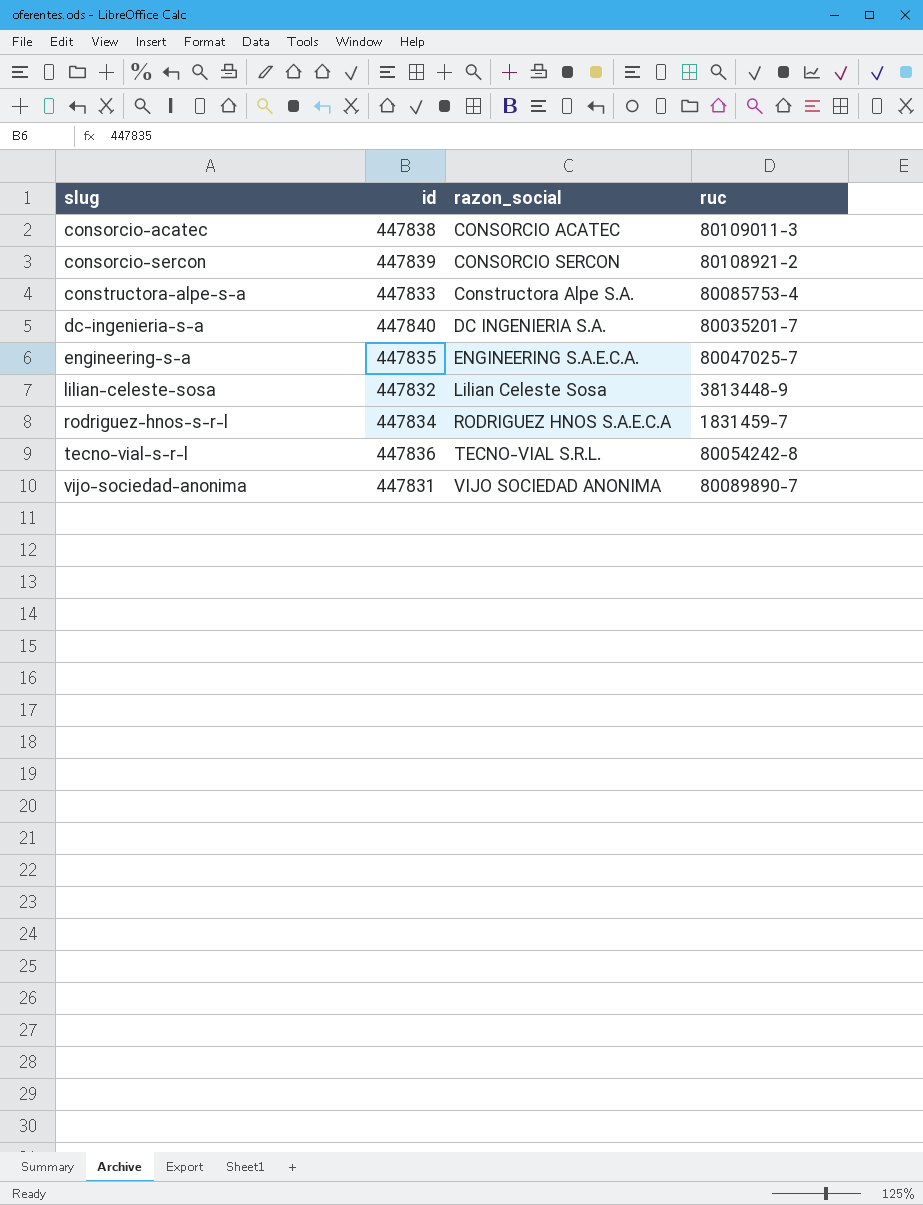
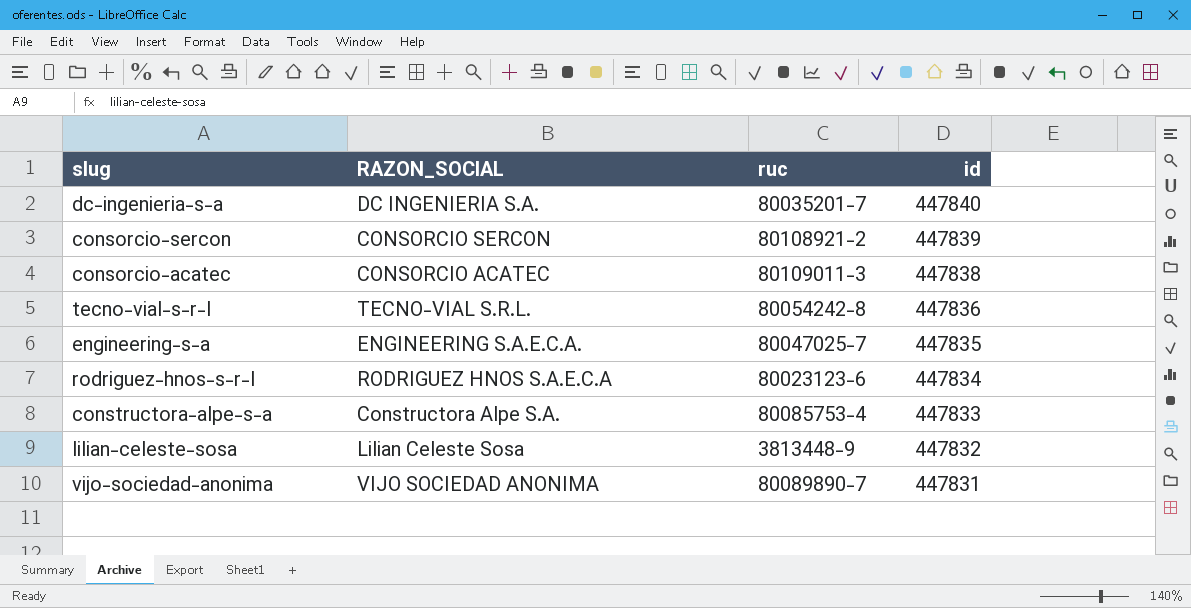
row order: slug ascending -> id descending
column name: razon_social -> RAZON_SOCIAL
column id | position: 2 -> 4
rodriguez-hnos-s-r-l | ruc: 1831459-7 -> 80023123-6

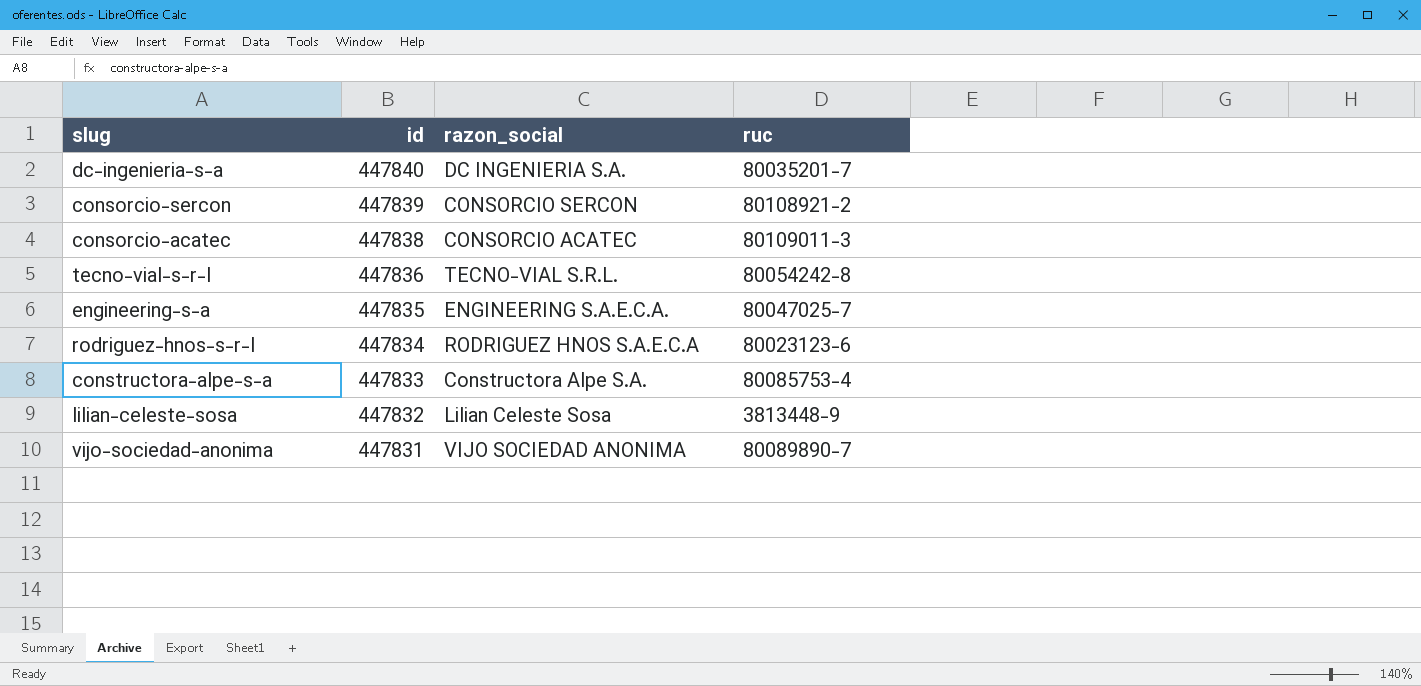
column id | position: 4 -> 2
column name: RAZON_SOCIAL -> razon_social

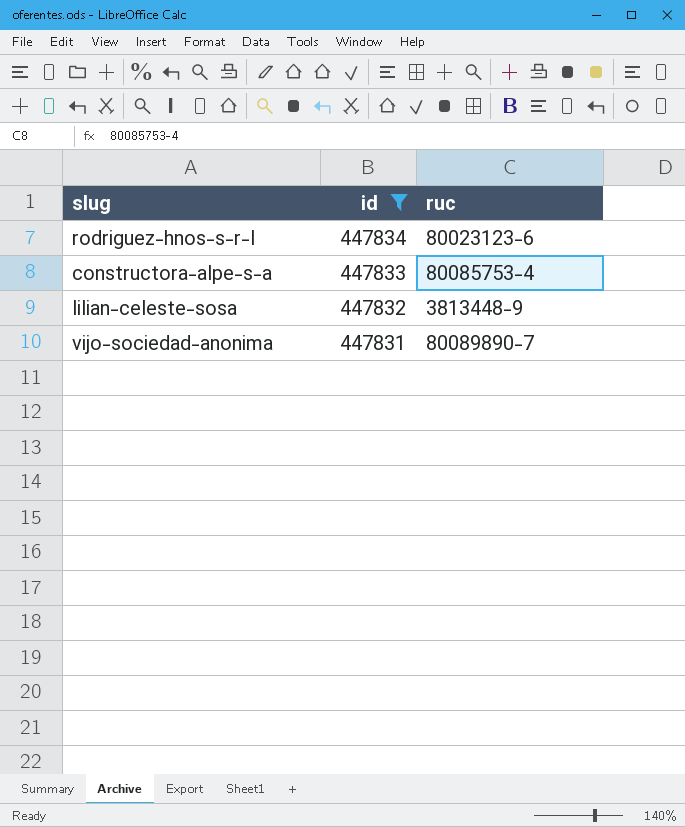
filter: none -> id <= 447834
column razon_social | position: 3 -> none

